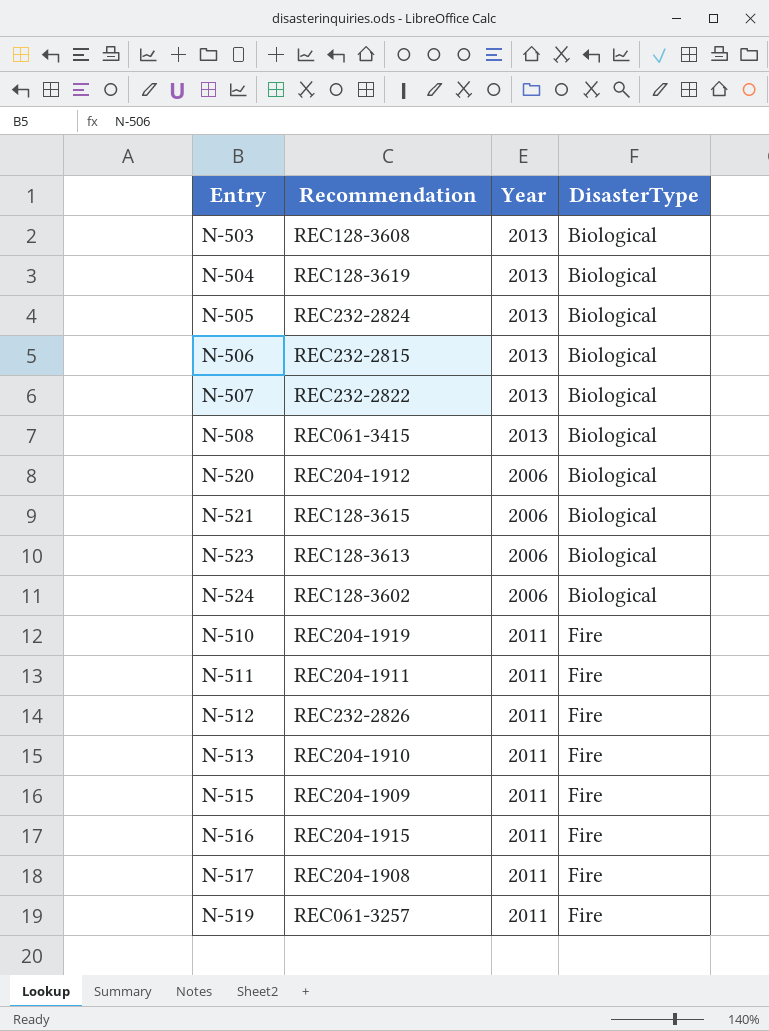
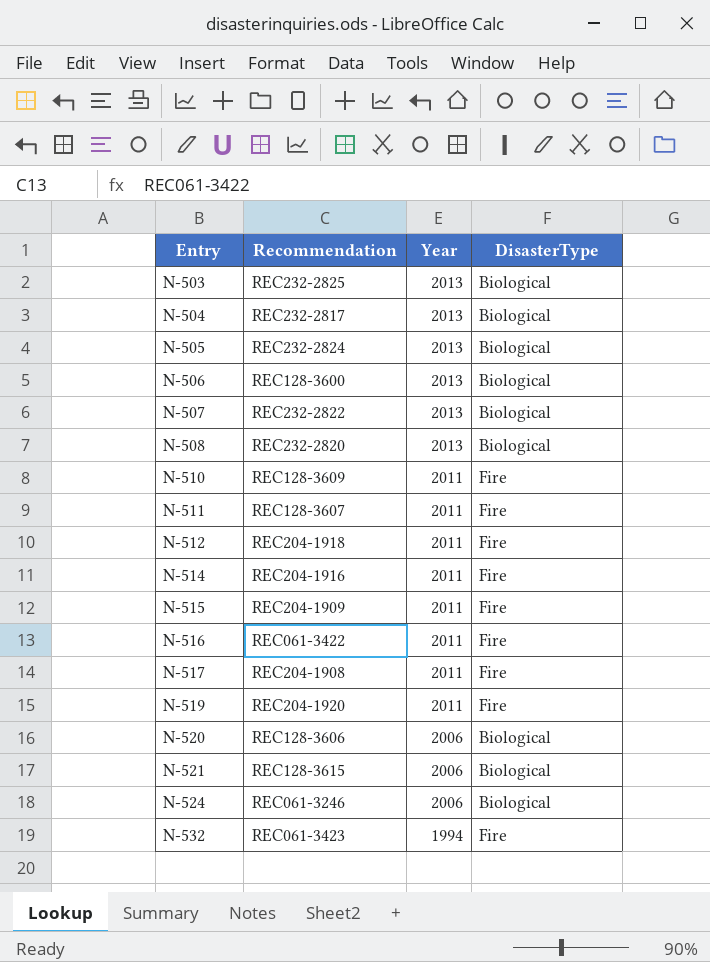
row order: DisasterType ascending -> Entry ascending
row N-523: REC128-3613 | 2006 | Biological -> none
row N-513: REC204-1910 | 2011 | Fire -> none
N-503 | Recommendation: REC128-3608 -> REC232-2825
N-504 | Recommendation: REC128-3619 -> REC232-2817
N-506 | Recommendation: REC232-2815 -> REC128-3600
N-508 | Recommendation: REC061-3415 -> REC232-2820
N-510 | Recommendation: REC204-1919 -> REC128-3609
N-511 | Recommendation: REC204-1911 -> REC128-3607
N-512 | Recommendation: REC232-2826 -> REC204-1918
row N-514: none -> REC204-1916 | 2011 | Fire
N-516 | Recommendation: REC204-1915 -> REC061-3422
N-519 | Recommendation: REC061-3257 -> REC204-1920
N-520 | Recommendation: REC204-1912 -> REC128-3606
N-524 | Recommendation: REC128-3602 -> REC061-3246
row N-532: none -> REC061-3423 | 1994 | Fire

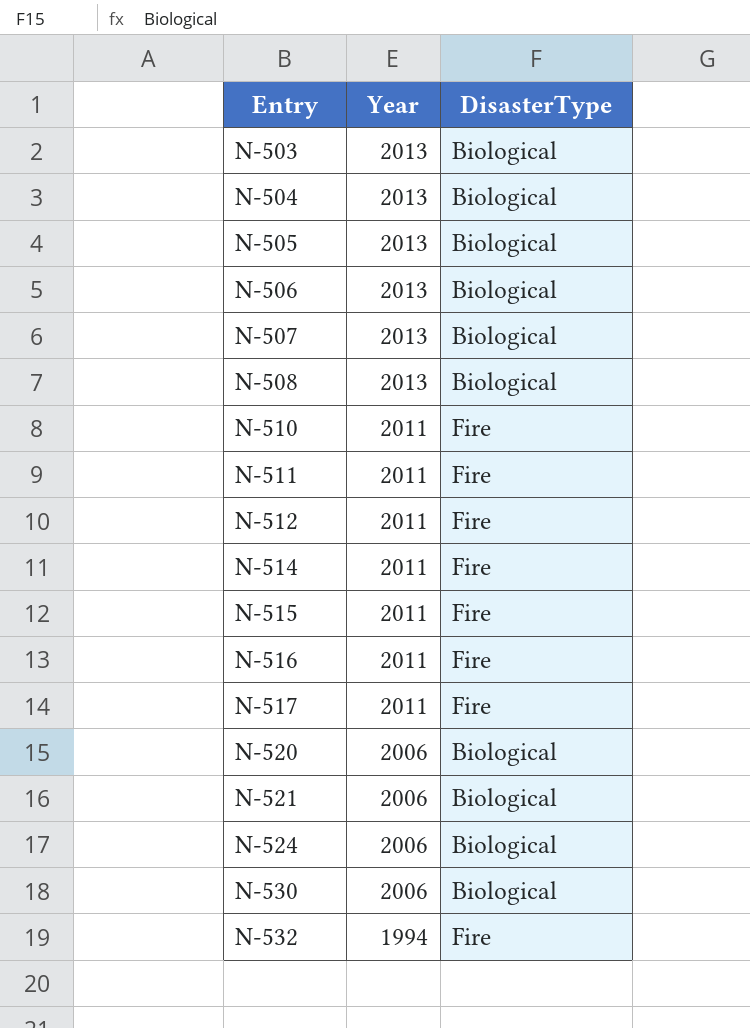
column Recommendation | position: 2 -> none
row N-519: REC204-1920 | 2011 | Fire -> none
row N-530: none -> 2006 | Biological

